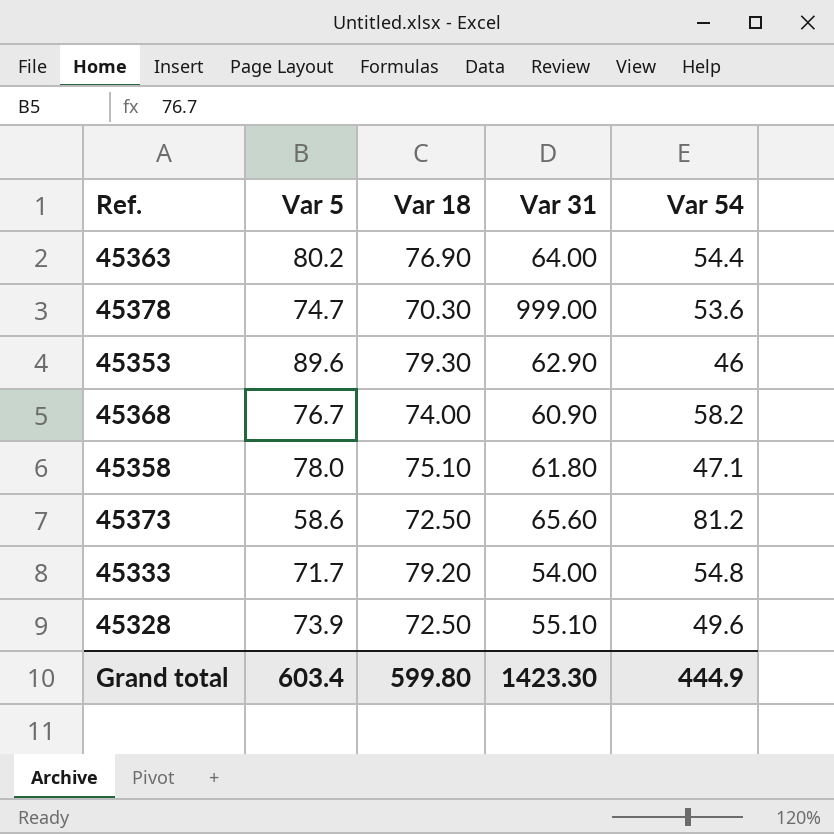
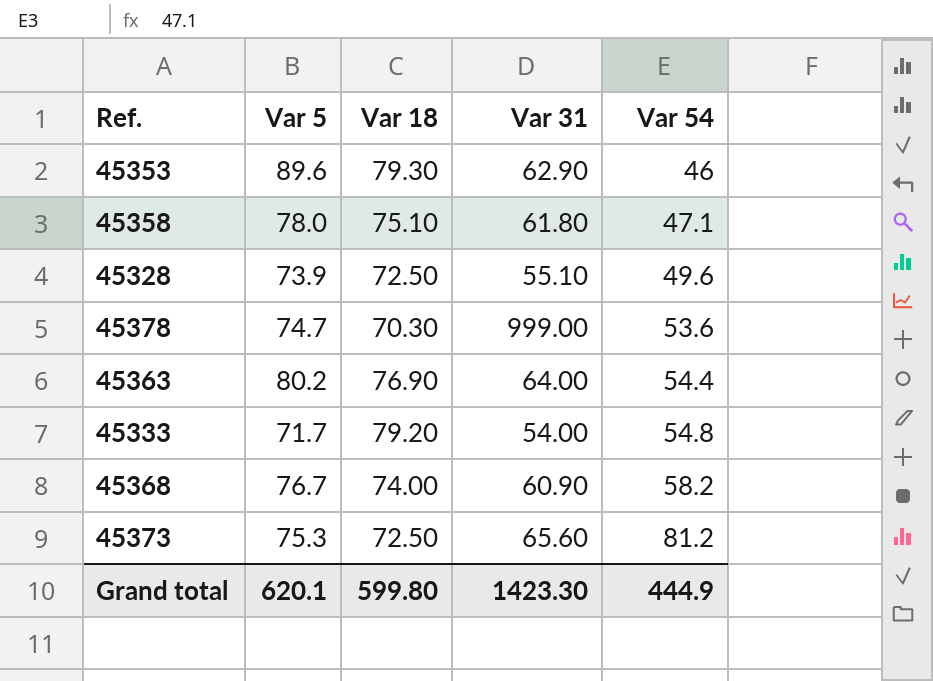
row order: none -> Var 54 ascending
45373 | Var 5: 58.6 -> 75.3
Grand total | Var 5: 603.4 -> 620.1

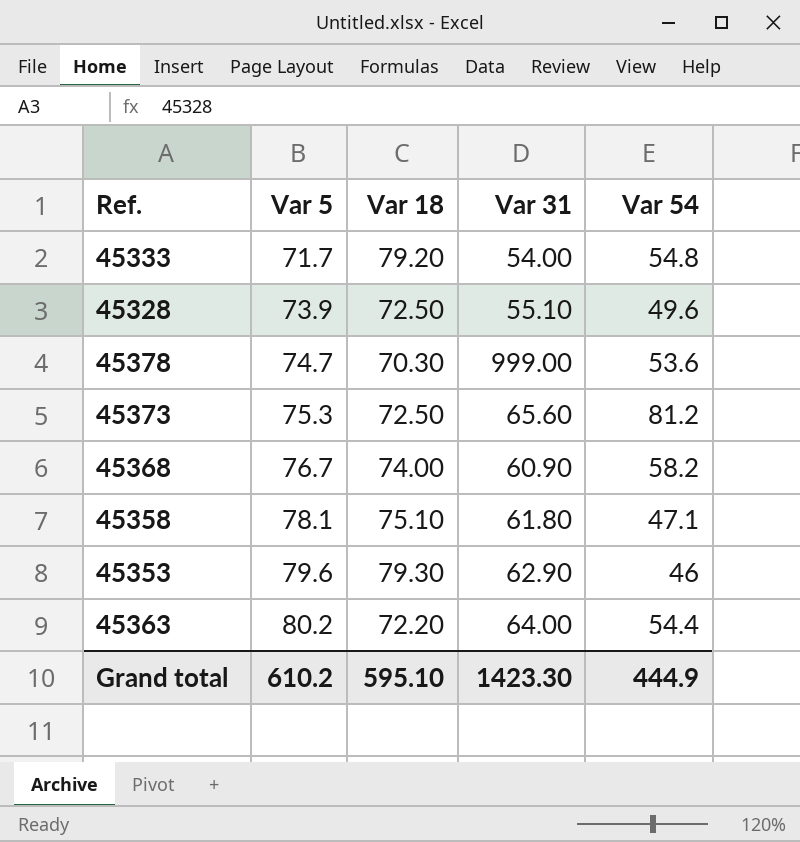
row order: Var 54 ascending -> Var 5 ascending
45358 | Var 5: 78.0 -> 78.1
45353 | Var 5: 89.6 -> 79.6
45363 | Var 18: 76.90 -> 72.20
Grand total | Var 5: 620.1 -> 610.2
Grand total | Var 18: 599.80 -> 595.10

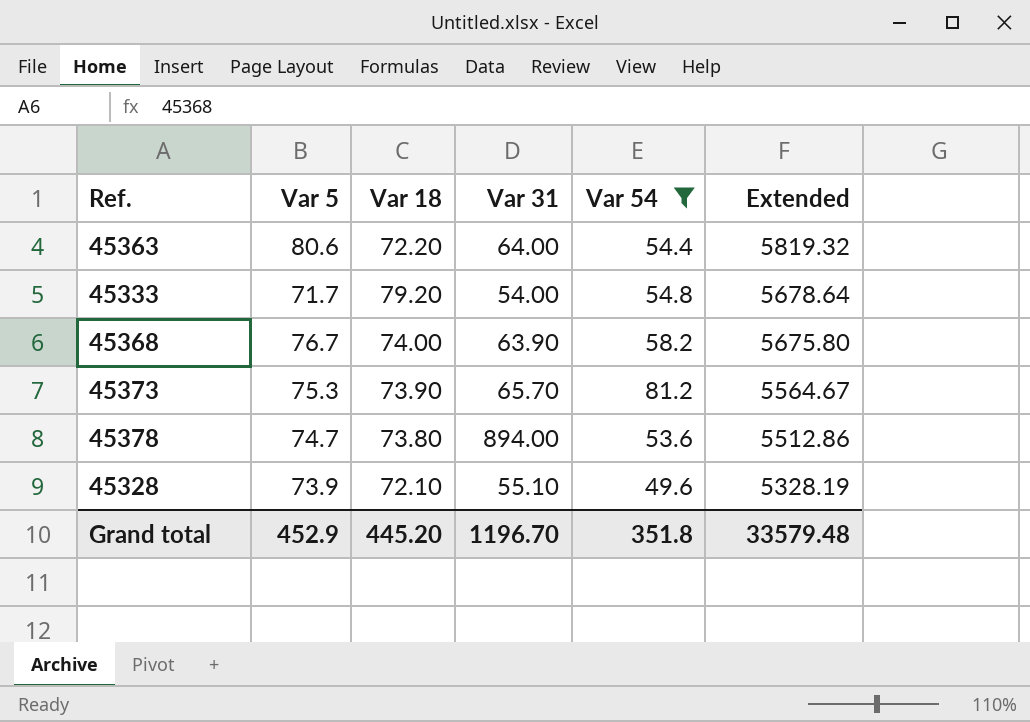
filter: none -> Var 54 >= 49.6
row order: Var 5 ascending -> Extended descending
column Extended | formula: none -> [Var 5] * [Var 18]
45363 | Var 5: 80.2 -> 80.6
45368 | Var 31: 60.90 -> 63.90
45373 | Var 18: 72.50 -> 73.90
45373 | Var 31: 65.60 -> 65.70
45378 | Var 18: 70.30 -> 73.80
45378 | Var 31: 999.00 -> 894.00
45328 | Var 18: 72.50 -> 72.10
Grand total | Var 5: 610.2 -> 452.9
Grand total | Var 18: 595.10 -> 445.20
Grand total | Var 31: 1423.30 -> 1196.70
Grand total | Var 54: 444.9 -> 351.8

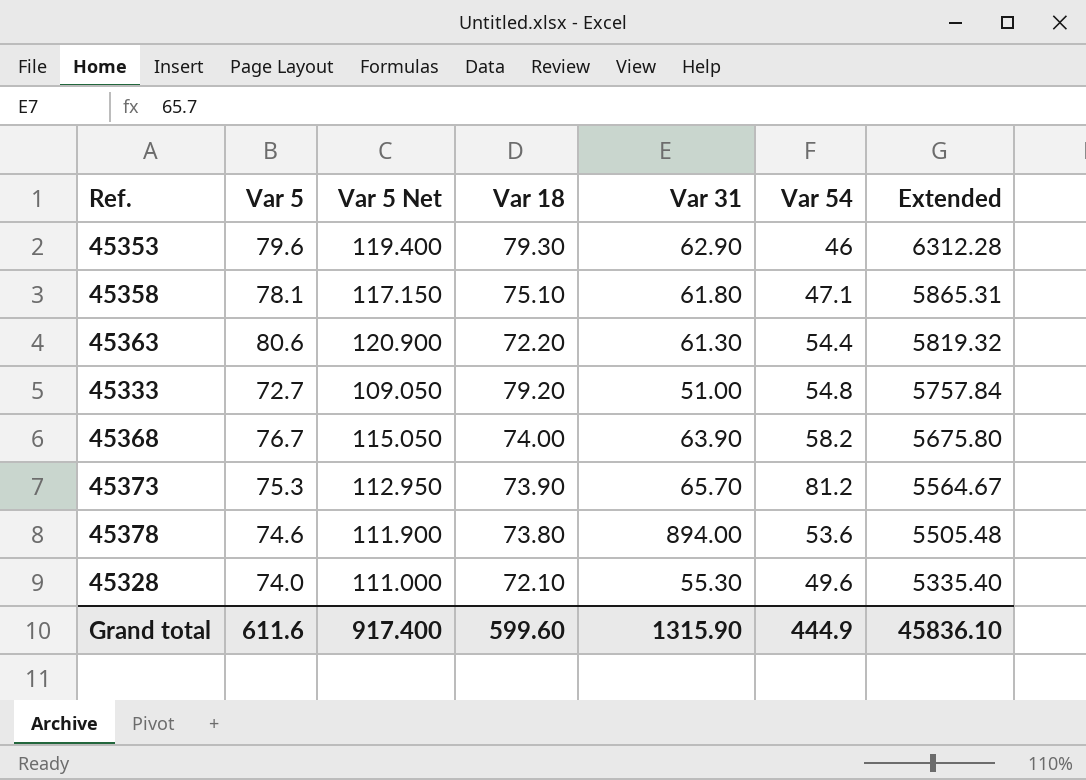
filter: Var 54 >= 49.6 -> none
column Var 5 Net | formula: none -> [Var 5] * 1.5
45363 | Var 31: 64.00 -> 61.30
45333 | Var 5: 71.7 -> 72.7
45333 | Var 31: 54.00 -> 51.00
45333 | Extended: 5678.64 -> 5757.84
45378 | Var 5: 74.7 -> 74.6
45378 | Extended: 5512.86 -> 5505.48
45328 | Var 5: 73.9 -> 74.0
45328 | Var 31: 55.10 -> 55.30
45328 | Extended: 5328.19 -> 5335.40
Grand total | Var 5: 452.9 -> 611.6
Grand total | Var 18: 445.20 -> 599.60
Grand total | Var 31: 1196.70 -> 1315.90
Grand total | Var 54: 351.8 -> 444.9
Grand total | Extended: 33579.48 -> 45836.10

